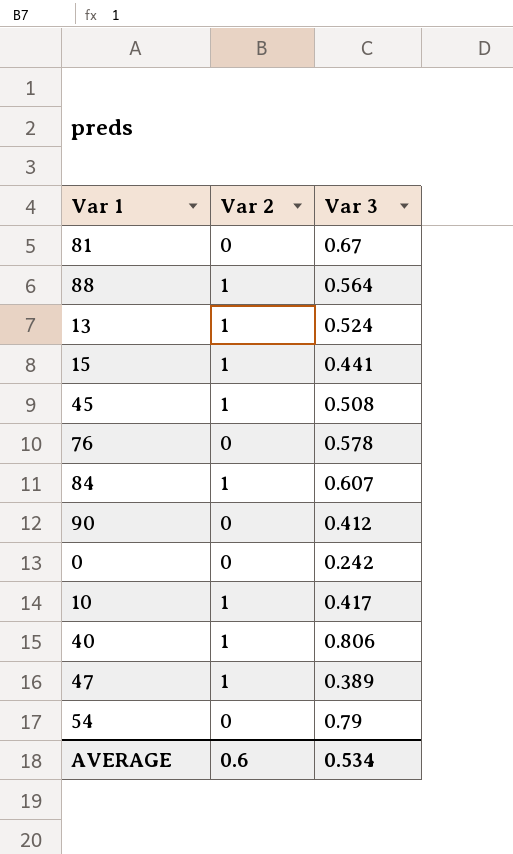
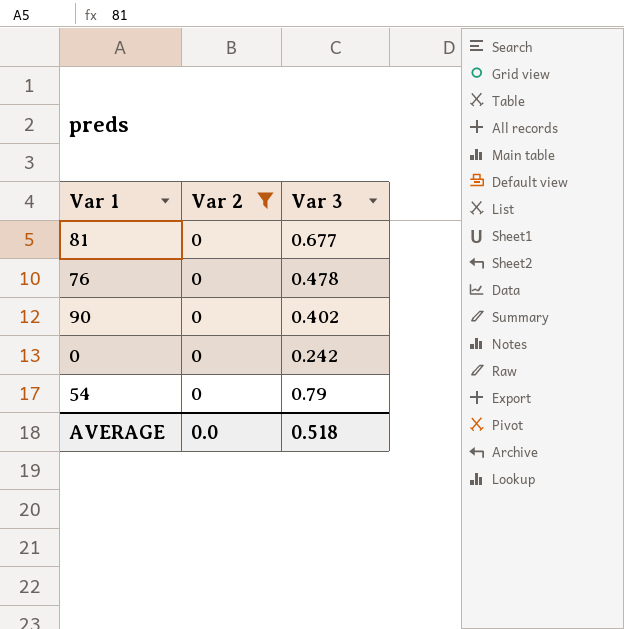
filter: none -> Var 2 = 0
81 | Var 3: 0.67 -> 0.677
76 | Var 3: 0.578 -> 0.478
90 | Var 3: 0.412 -> 0.402
AVERAGE | Var 2: 0.6 -> 0.0
AVERAGE | Var 3: 0.534 -> 0.518

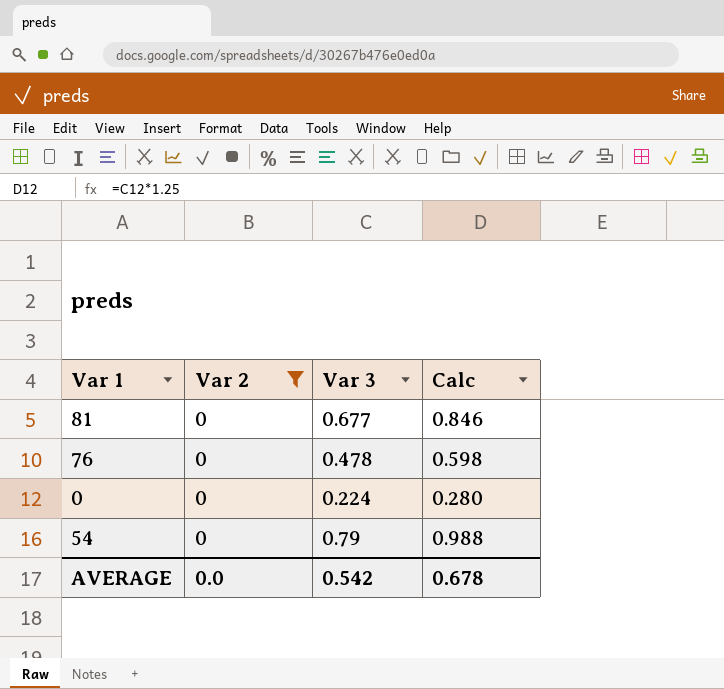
column Calc | formula: none -> [Var 3] * 1.25
row 90: 0 | 0.402 -> none
0 | Var 3: 0.242 -> 0.224
AVERAGE | Var 3: 0.518 -> 0.542

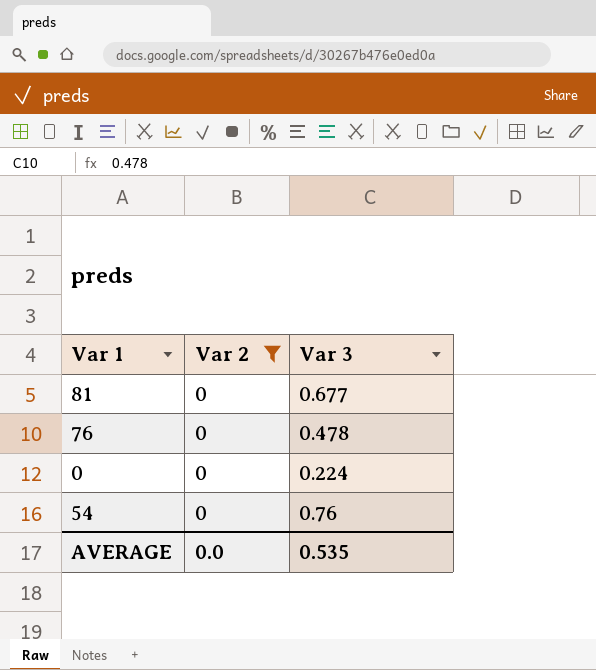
column Calc | formula: [Var 3] * 1.25 -> none
54 | Var 3: 0.79 -> 0.76
AVERAGE | Var 3: 0.542 -> 0.535

